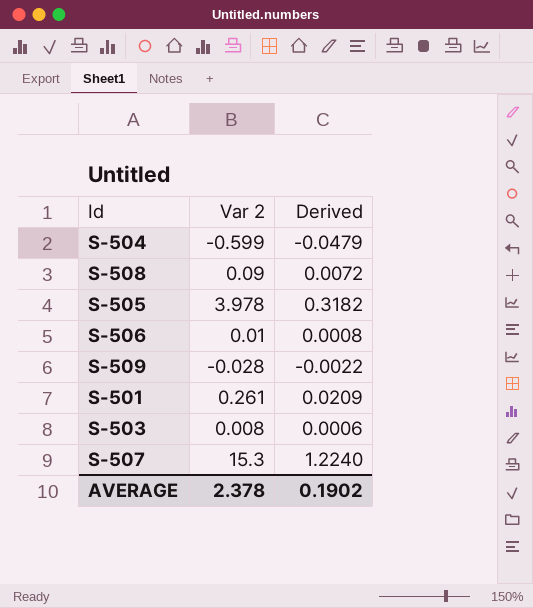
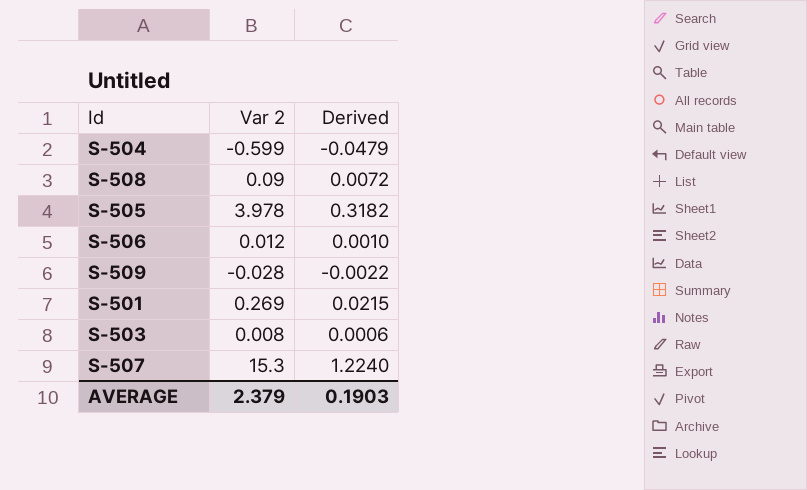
S-506 | Var 2: 0.01 -> 0.012
S-506 | Derived: 0.0008 -> 0.0010
S-501 | Var 2: 0.261 -> 0.269
S-501 | Derived: 0.0209 -> 0.0215
AVERAGE | Var 2: 2.378 -> 2.379
AVERAGE | Derived: 0.1902 -> 0.1903

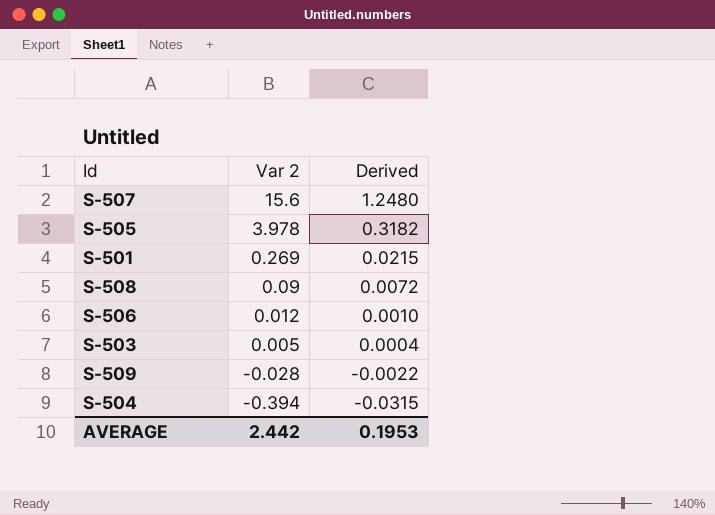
row order: none -> Var 2 descending
S-507 | Var 2: 15.3 -> 15.6
S-507 | Derived: 1.2240 -> 1.2480
S-503 | Var 2: 0.008 -> 0.005
S-503 | Derived: 0.0006 -> 0.0004
S-504 | Var 2: -0.599 -> -0.394
S-504 | Derived: -0.0479 -> -0.0315
AVERAGE | Var 2: 2.379 -> 2.442
AVERAGE | Derived: 0.1903 -> 0.1953

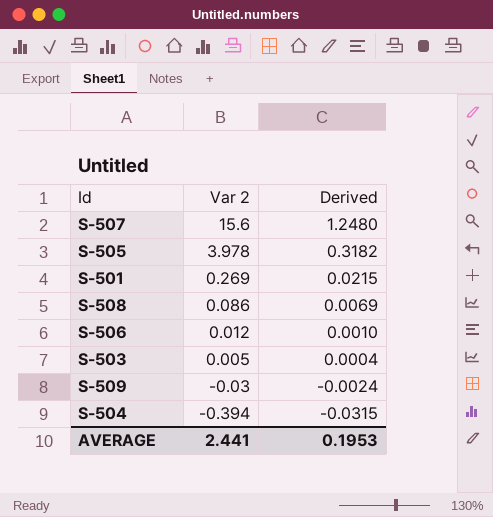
S-508 | Var 2: 0.09 -> 0.086
S-508 | Derived: 0.0072 -> 0.0069
S-509 | Var 2: -0.028 -> -0.03
S-509 | Derived: -0.0022 -> -0.0024
AVERAGE | Var 2: 2.442 -> 2.441

